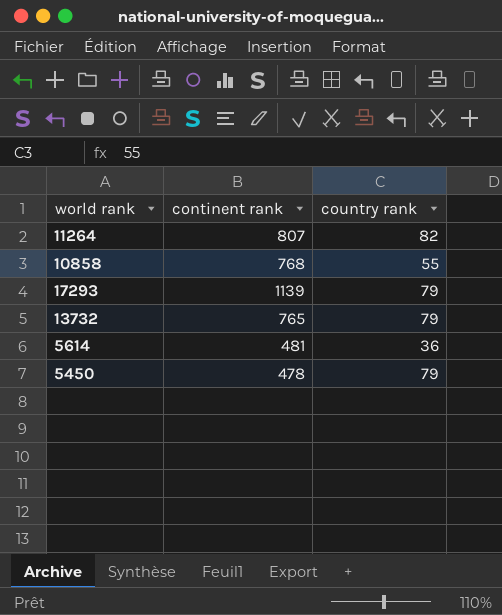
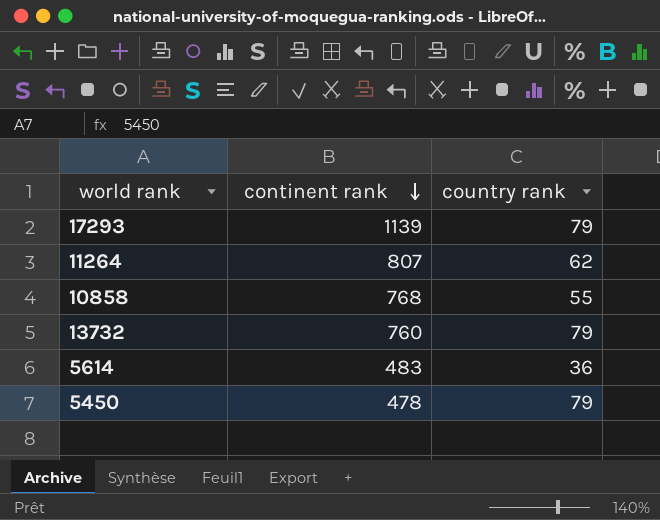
row order: none -> continent rank descending
11264 | country rank: 82 -> 62
13732 | continent rank: 765 -> 760
5614 | continent rank: 481 -> 483

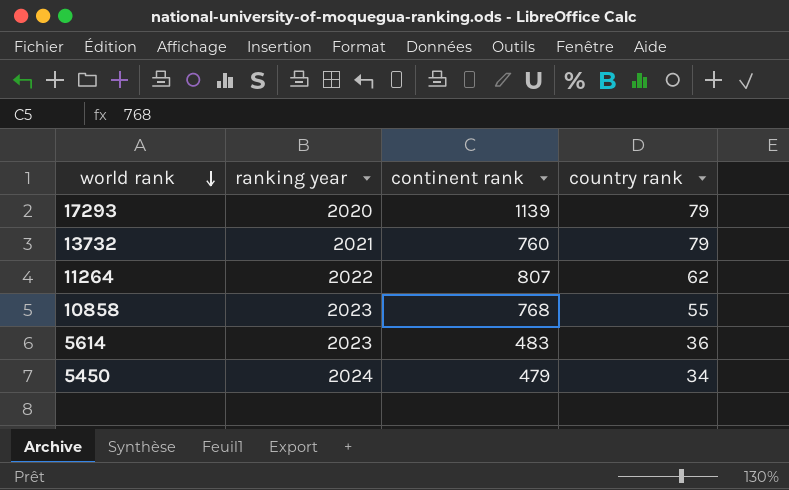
row order: continent rank descending -> world rank descending
column ranking year | position: none -> 2
5450 | continent rank: 478 -> 479
5450 | country rank: 79 -> 34

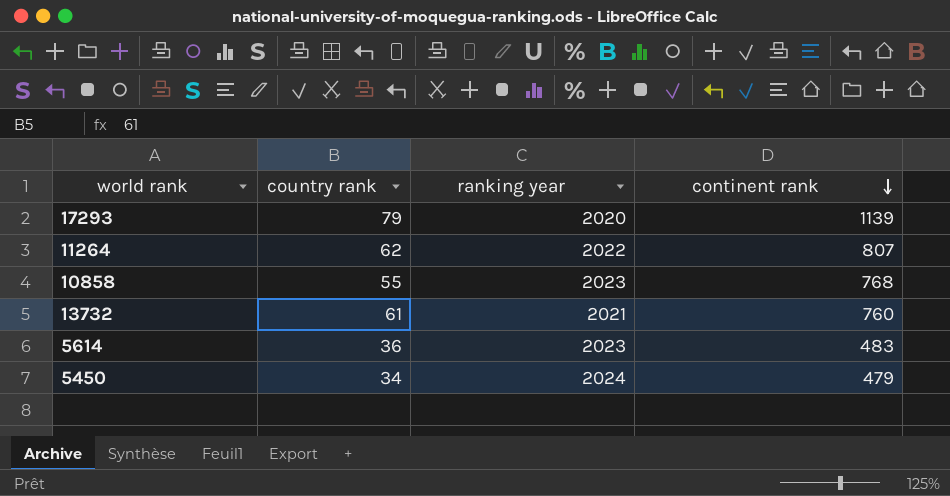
row order: world rank descending -> continent rank descending
column country rank | position: 4 -> 2
13732 | country rank: 79 -> 61

